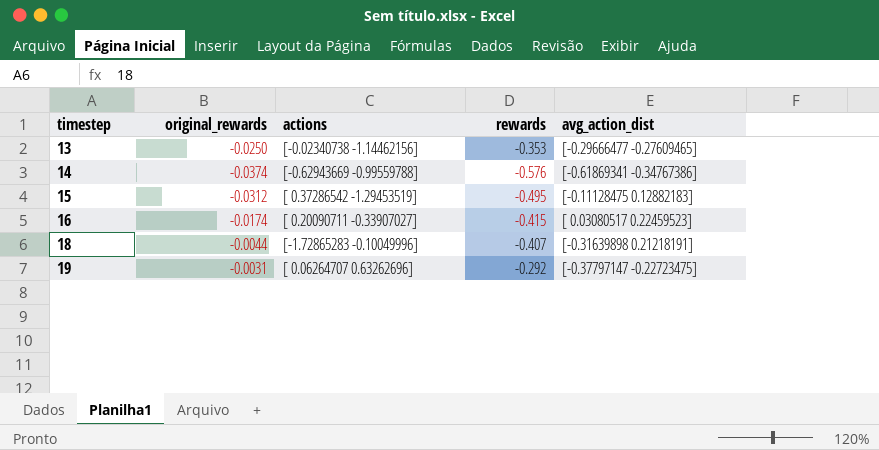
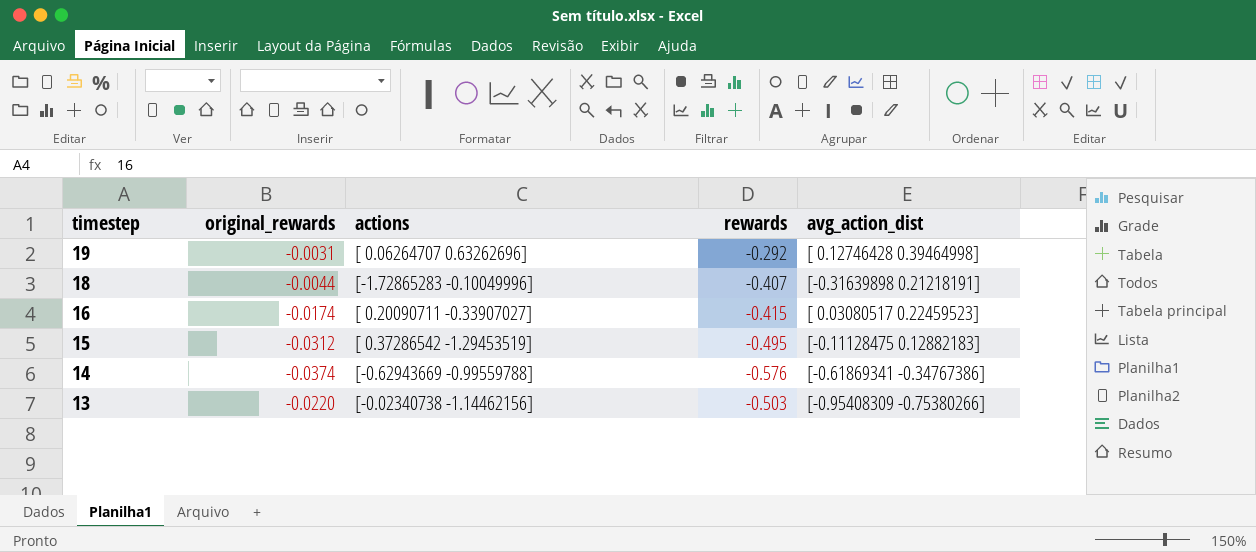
row order: timestep ascending -> timestep descending
19 | avg_action_dist: [-0.37797147 -0.22723475] -> [ 0.12746428 0.39464998]
13 | original_rewards: -0.0250 -> -0.0220
13 | rewards: -0.353 -> -0.503
13 | avg_action_dist: [-0.29666477 -0.27609465] -> [-0.95408309 -0.75380266]

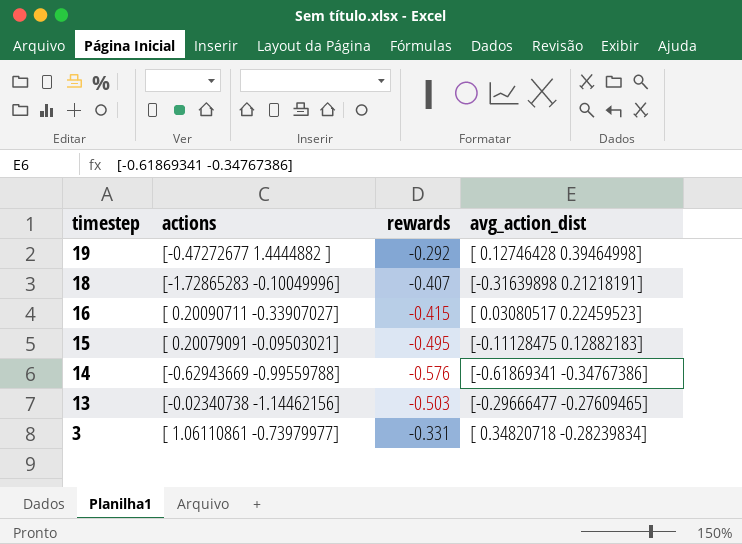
column original_rewards | position: 2 -> none
19 | actions: [ 0.06264707 0.63262696] -> [-0.47272677 1.4444882 ]
15 | actions: [ 0.37286542 -1.29453519] -> [ 0.20079091 -0.09503021]
13 | avg_action_dist: [-0.95408309 -0.75380266] -> [-0.29666477 -0.27609465]
row 3: none -> [ 1.06110861 -0.73979977] | -0.331 | [ 0.34820718 -0.28239834]

